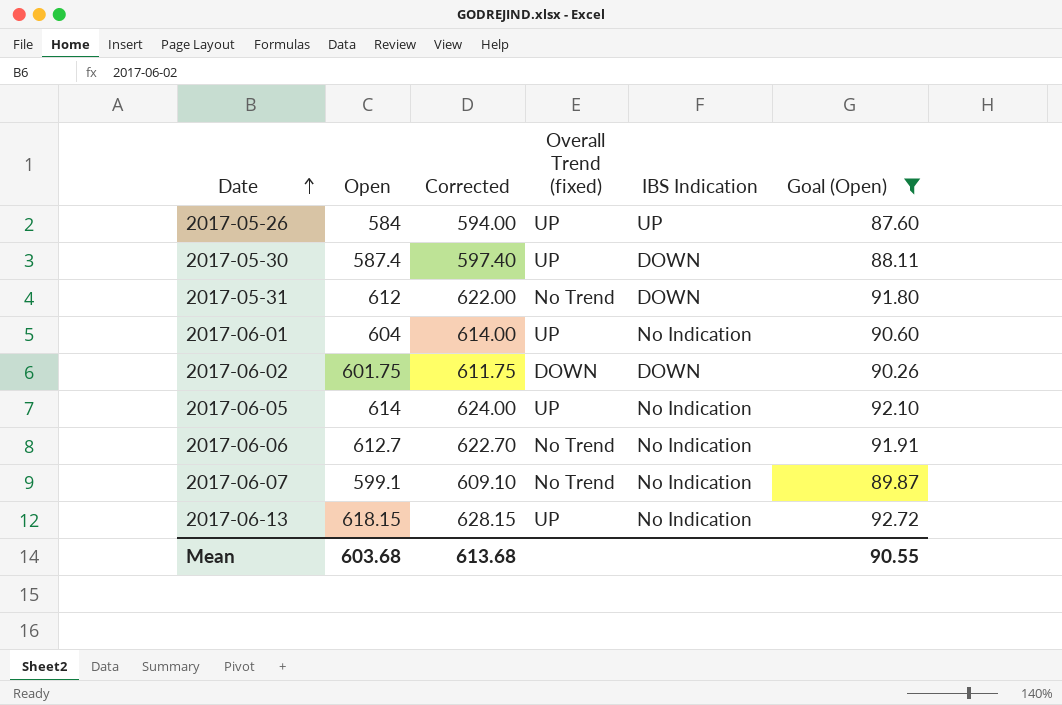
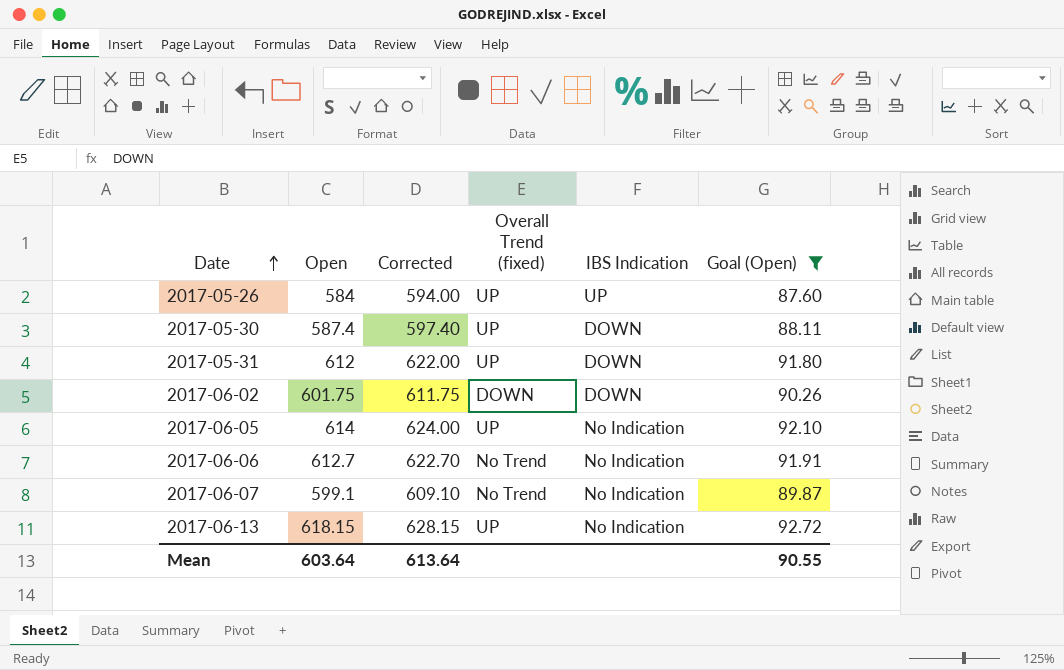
row 2017-06-01: 604 | 614.00 | UP | No Indication | 90.60 -> none
2017-05-31 | Overall Trend (fixed): No Trend -> UP
Mean | Open: 603.68 -> 603.64
Mean | Corrected: 613.68 -> 613.64

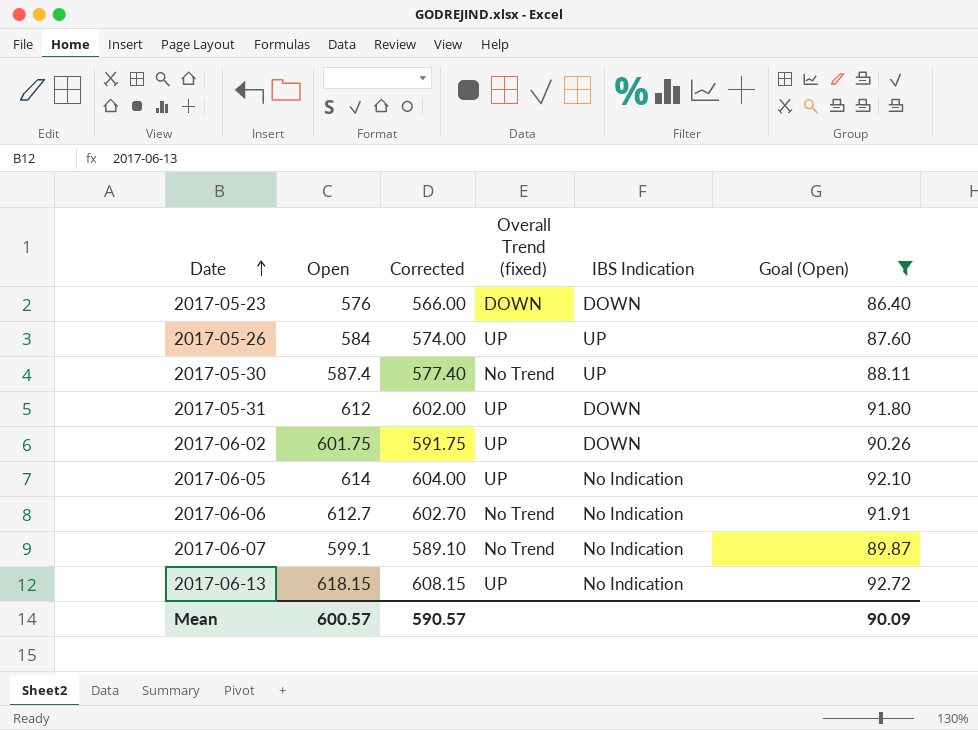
column Corrected | formula: [Open] + 10 -> [Open] - 10
row 2017-05-23: none -> 576 | 566.00 | DOWN | DOWN | 86.40
2017-05-30 | Overall Trend (fixed): UP -> No Trend
2017-05-30 | IBS Indication: DOWN -> UP
2017-06-02 | Overall Trend (fixed): DOWN -> UP
Mean | Open: 603.64 -> 600.57
Mean | Corrected: 613.64 -> 590.57
Mean | Goal (Open): 90.55 -> 90.09

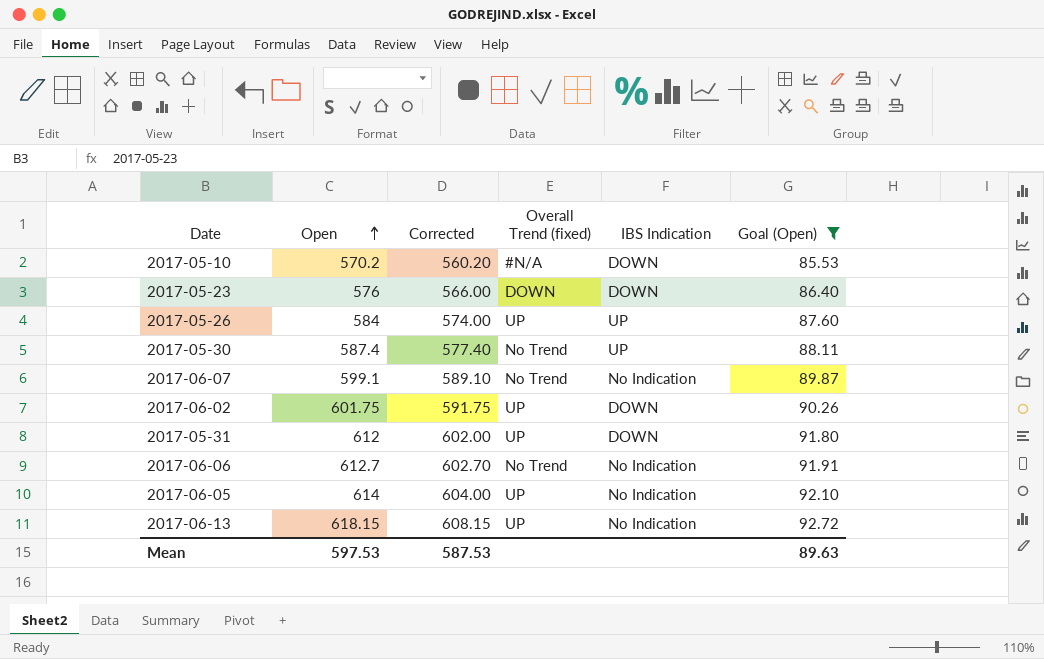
row order: Date ascending -> Open ascending
row 2017-05-10: none -> 570.2 | 560.20 | #N/A | DOWN | 85.53
Mean | Open: 600.57 -> 597.53
Mean | Corrected: 590.57 -> 587.53
Mean | Goal (Open): 90.09 -> 89.63

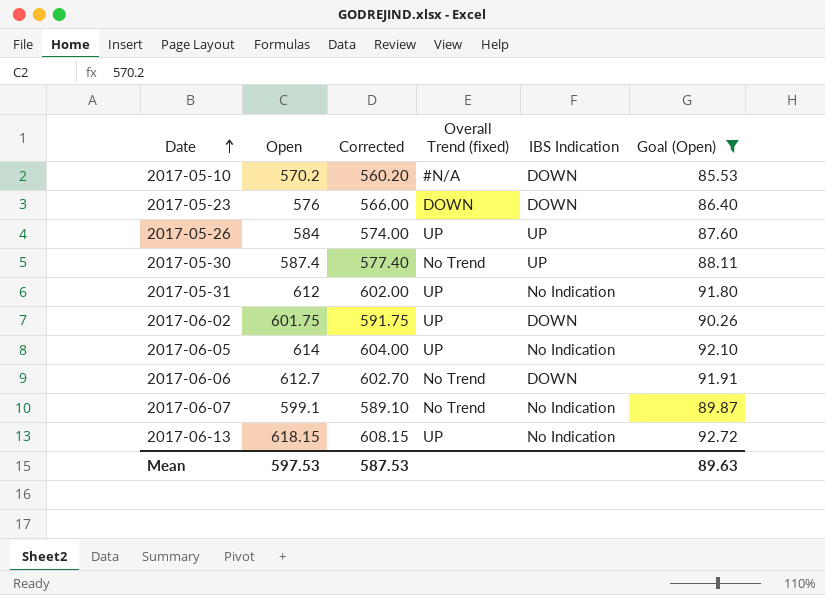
row order: Open ascending -> Date ascending
2017-05-31 | IBS Indication: DOWN -> No Indication
2017-06-06 | IBS Indication: No Indication -> DOWN

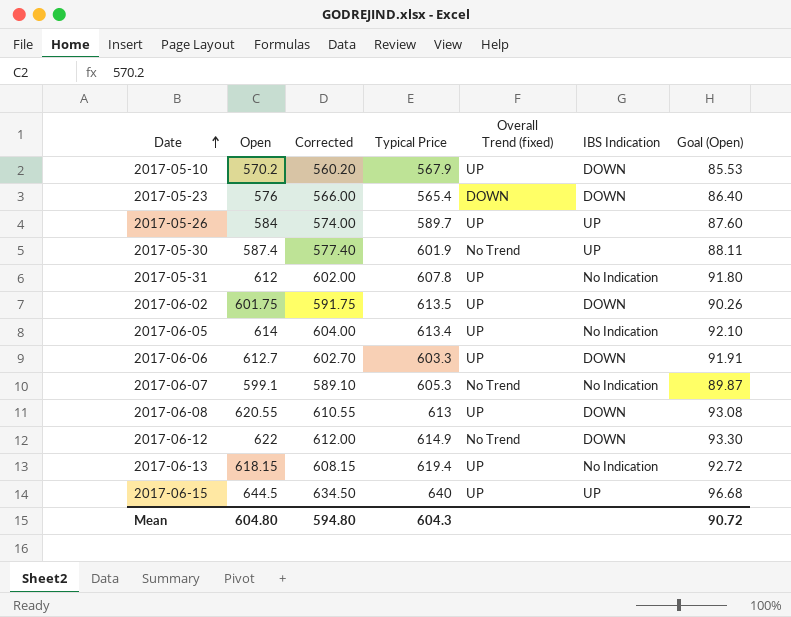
filter: Goal (Open) <= 92.72 -> none
column Typical Price | position: none -> 4
2017-05-10 | Overall Trend (fixed): #N/A -> UP
2017-06-06 | Overall Trend (fixed): No Trend -> UP
Mean | Open: 597.53 -> 604.80
Mean | Corrected: 587.53 -> 594.80
Mean | Goal (Open): 89.63 -> 90.72

